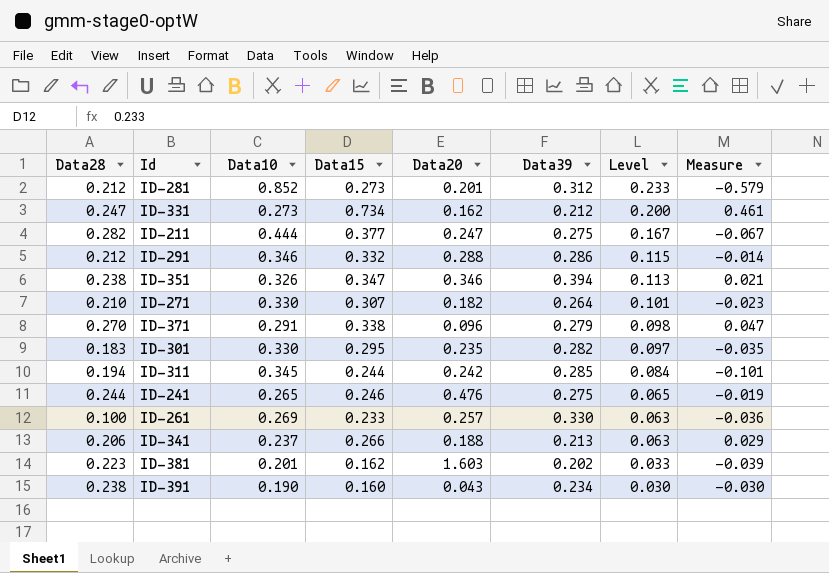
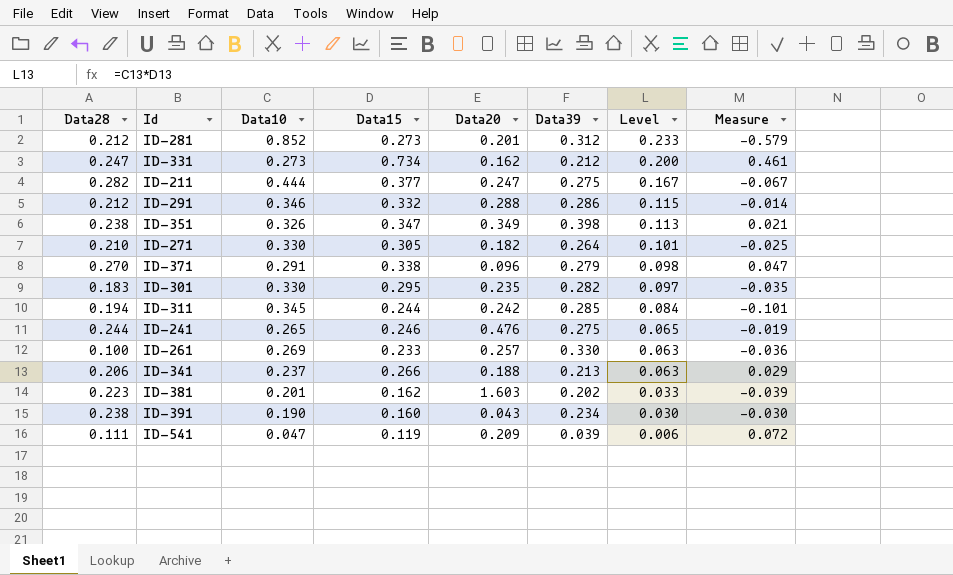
ID-351 | Data20: 0.346 -> 0.349
ID-351 | Data39: 0.394 -> 0.398
ID-271 | Data15: 0.307 -> 0.305
ID-271 | Measure: -0.023 -> -0.025
row ID-541: none -> 0.111 | 0.047 | 0.119 | 0.209 | 0.039 | 0.006 | 0.072

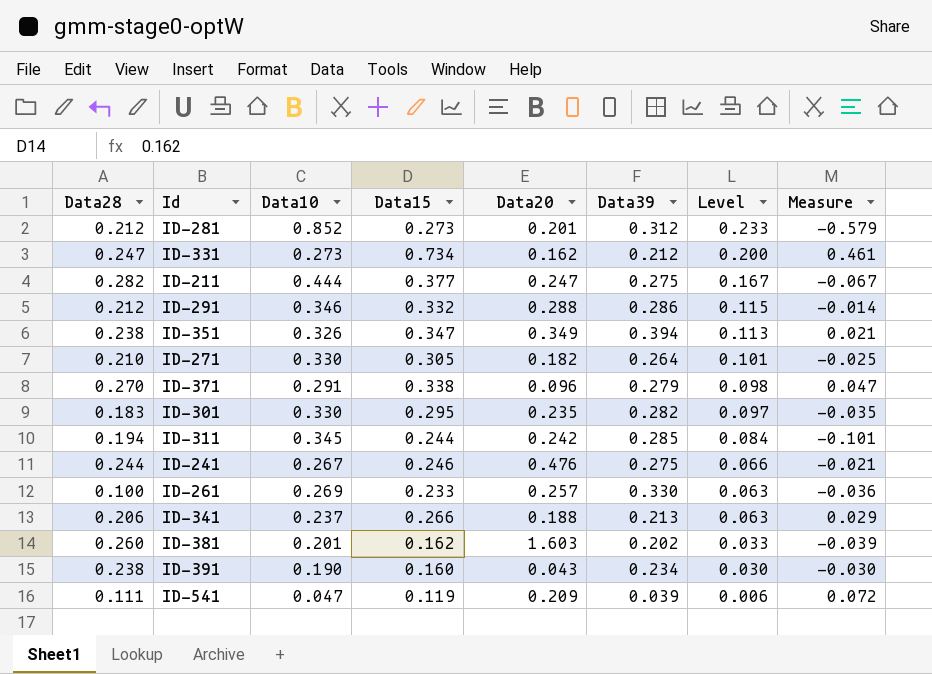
ID-351 | Data39: 0.398 -> 0.394
ID-241 | Data10: 0.265 -> 0.267
ID-241 | Level: 0.065 -> 0.066
ID-241 | Measure: -0.019 -> -0.021
ID-381 | Data28: 0.223 -> 0.260

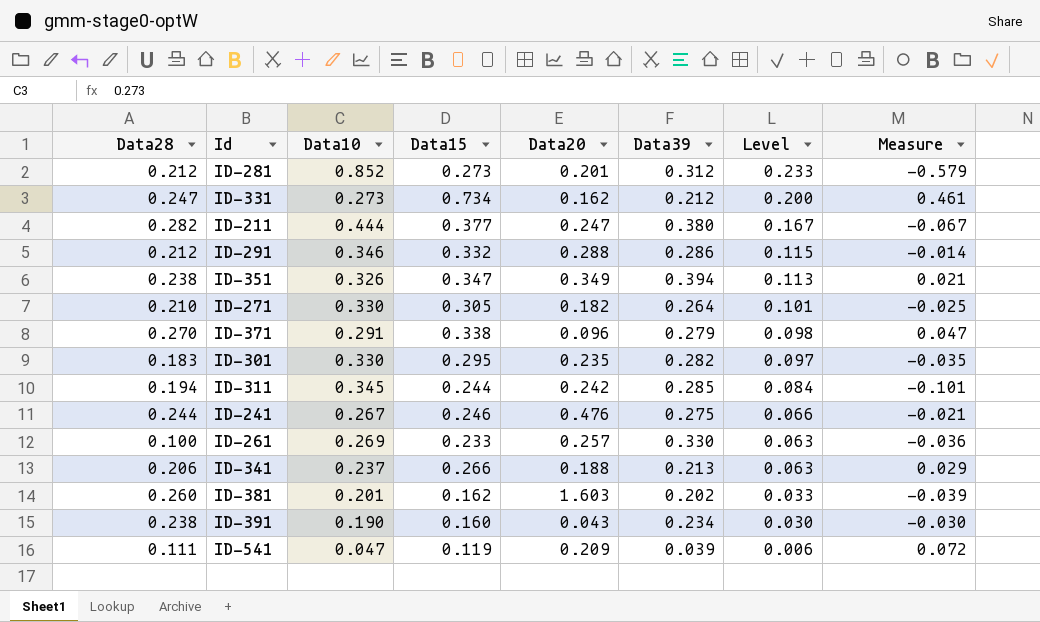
ID-211 | Data39: 0.275 -> 0.380

